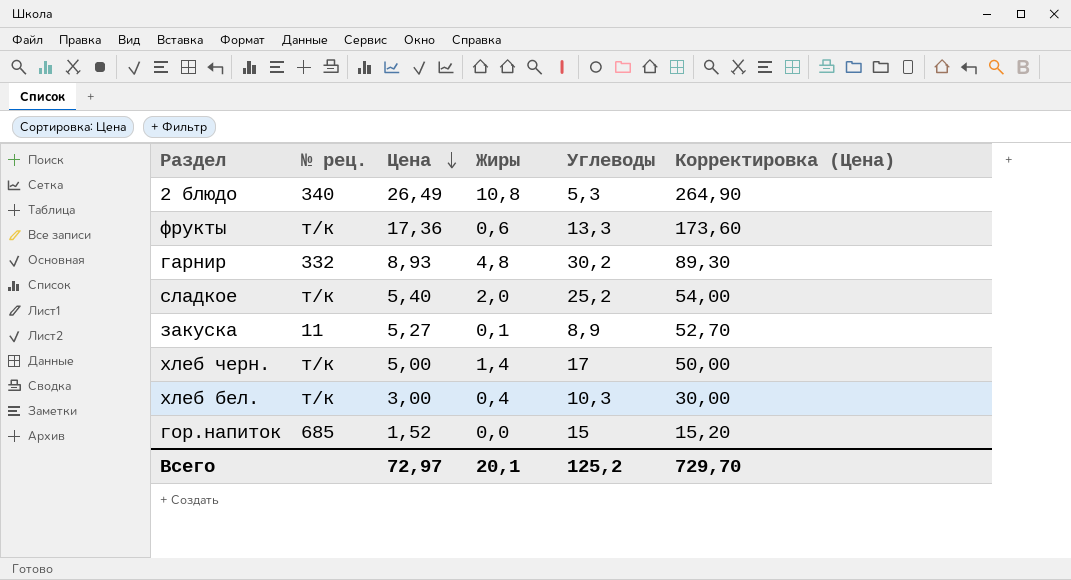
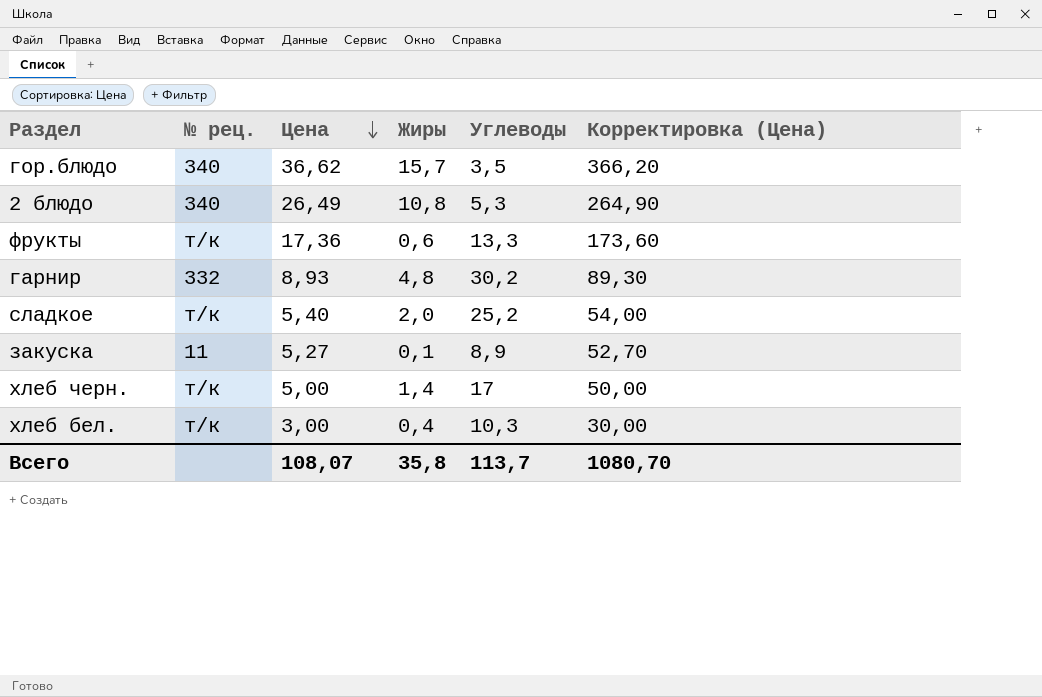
row гор.напиток: 685 | 1,52 | 0,0 | 15 | 15,20 -> none
row гор.блюдо: none -> 340 | 36,62 | 15,7 | 3,5 | 366,20
Всего | Цена: 72,97 -> 108,07
Всего | Жиры: 20,1 -> 35,8
Всего | Углеводы: 125,2 -> 113,7
Всего | Корректировка (Цена): 729,70 -> 1080,70

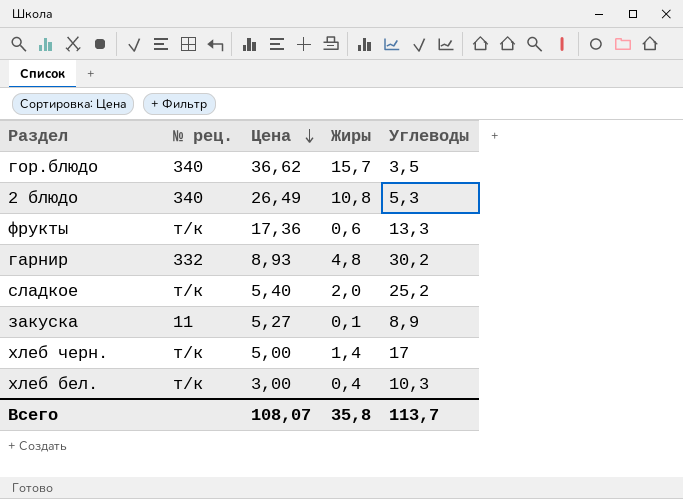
column Корректировка (Цена) | formula: [Цена] * 10 -> none

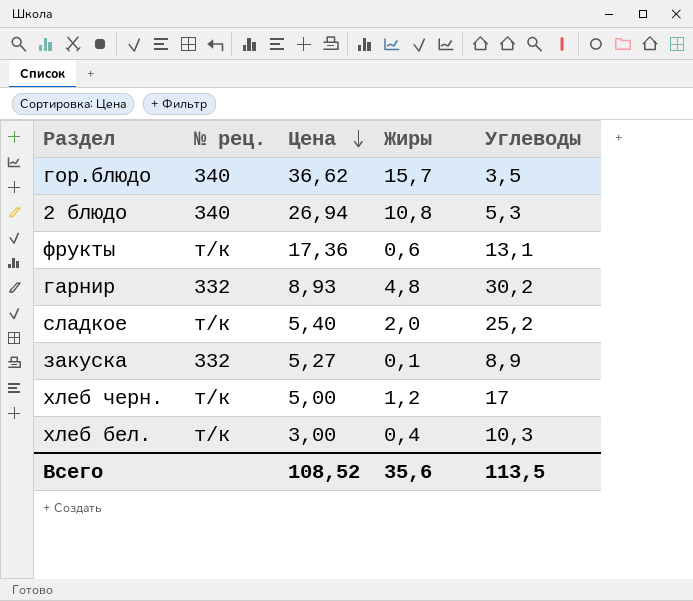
2 блюдо | Цена: 26,49 -> 26,94
фрукты | Углеводы: 13,3 -> 13,1
закуска | № рец.: 11 -> 332
хлеб черн. | Жиры: 1,4 -> 1,2
Всего | Цена: 108,07 -> 108,52
Всего | Жиры: 35,8 -> 35,6
Всего | Углеводы: 113,7 -> 113,5

